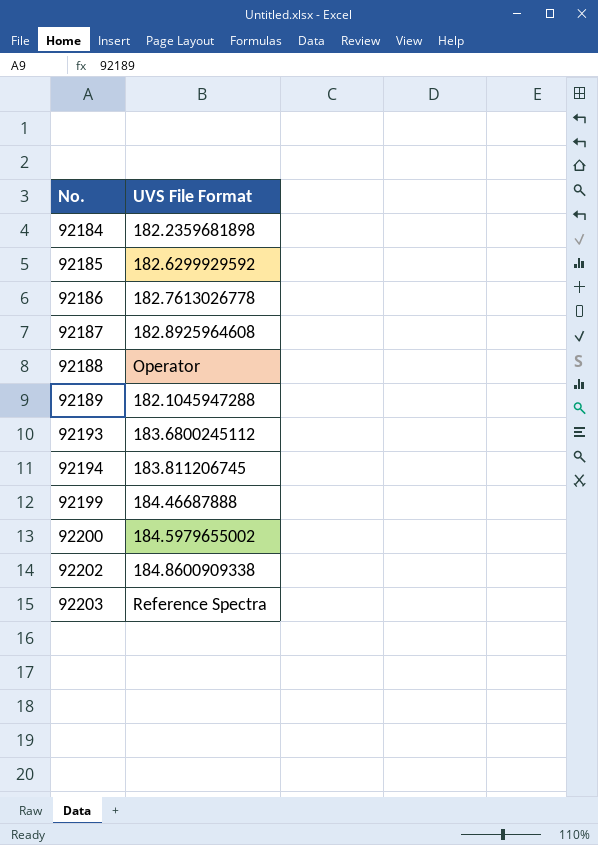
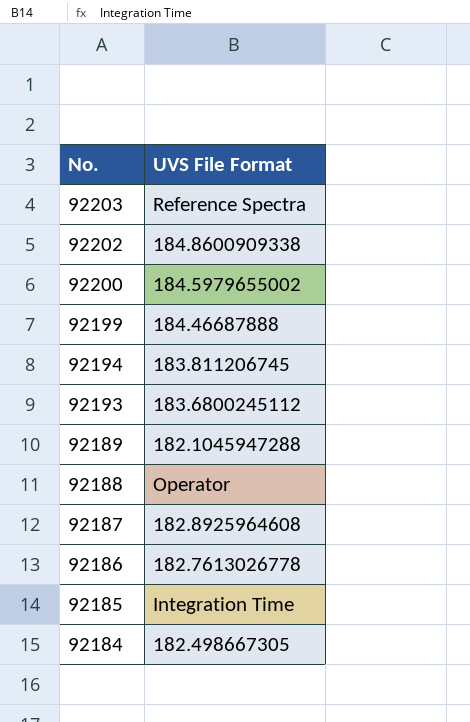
row order: No. ascending -> No. descending
92185 | UVS File Format: 182.6299929592 -> Integration Time
92184 | UVS File Format: 182.2359681898 -> 182.498667305

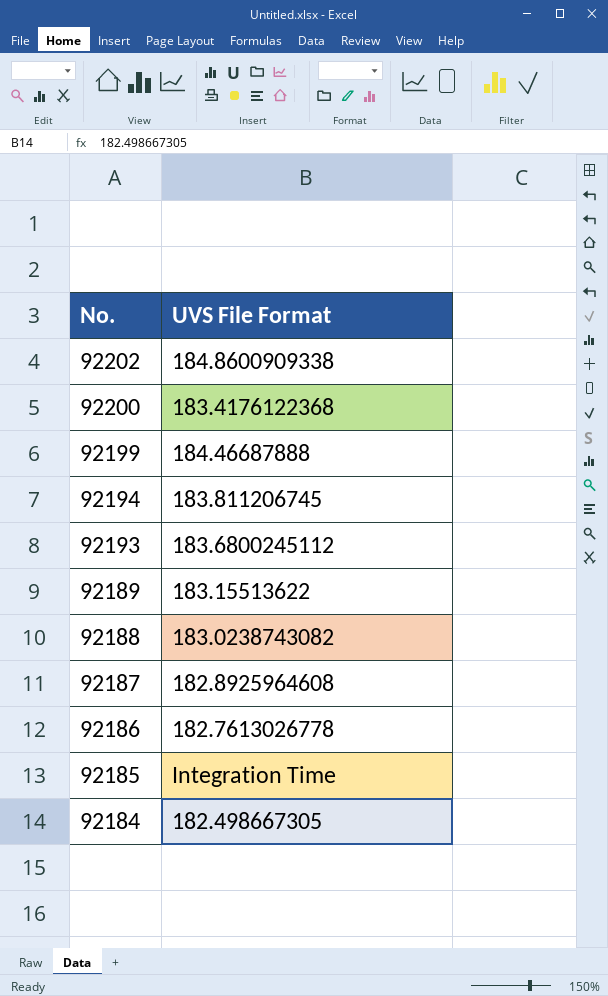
row 92203: Reference Spectra -> none
92200 | UVS File Format: 184.5979655002 -> 183.4176122368
92189 | UVS File Format: 182.1045947288 -> 183.15513622
92188 | UVS File Format: Operator -> 183.0238743082

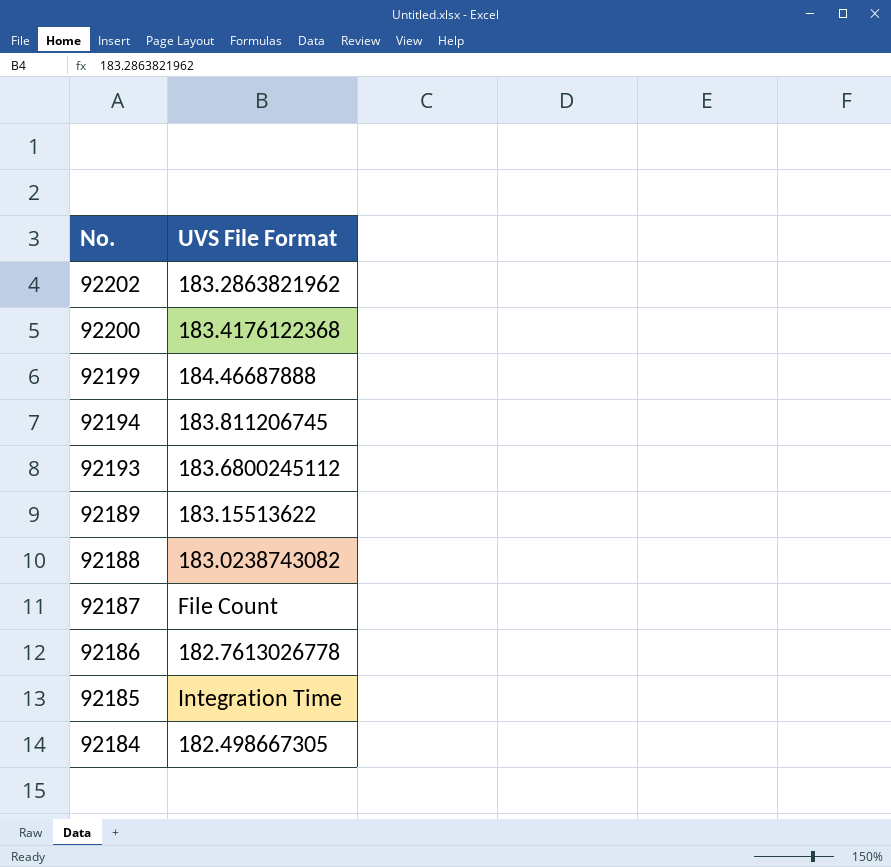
92202 | UVS File Format: 184.8600909338 -> 183.2863821962
92187 | UVS File Format: 182.8925964608 -> File Count

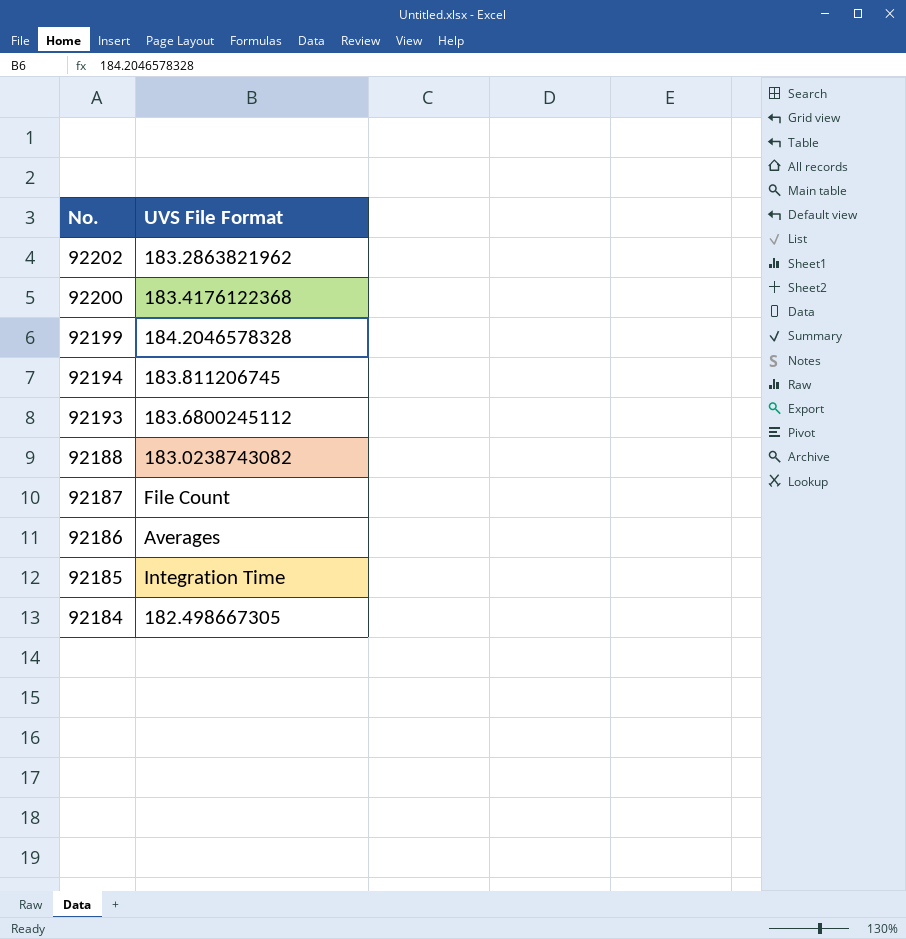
row 92189: 183.15513622 -> none
92199 | UVS File Format: 184.46687888 -> 184.2046578328
92186 | UVS File Format: 182.7613026778 -> Averages

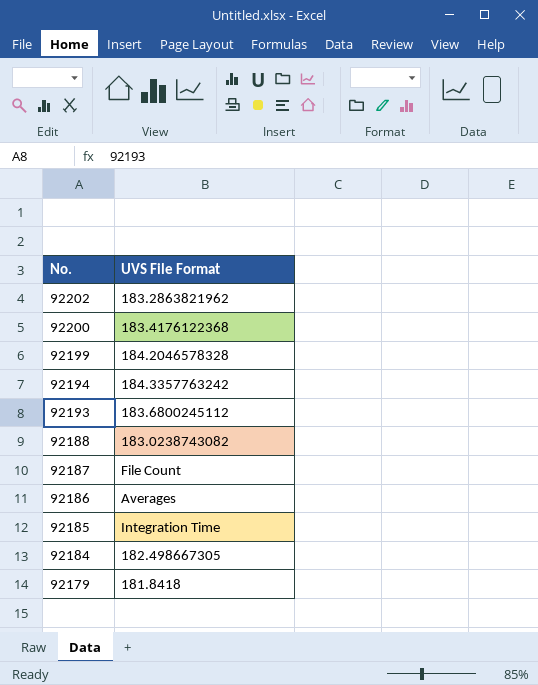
92194 | UVS File Format: 183.811206745 -> 184.3357763242
row 92179: none -> 181.8418

